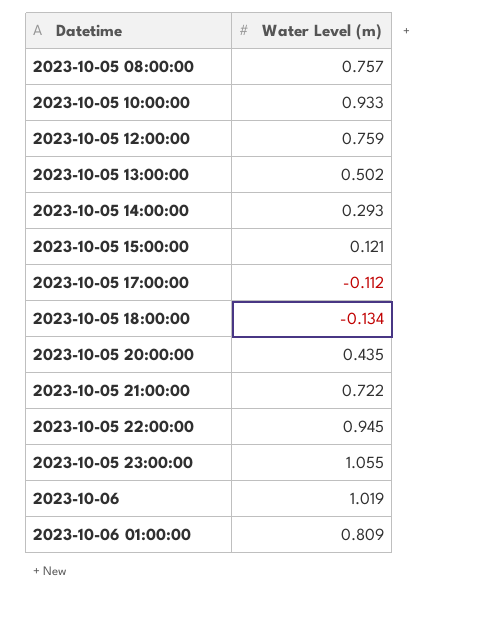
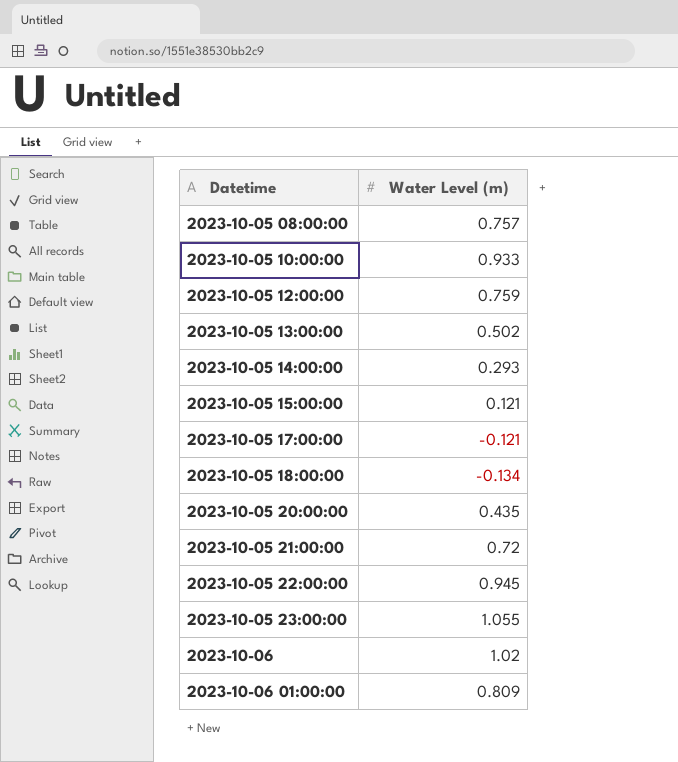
2023-10-05 17:00:00 | Water Level (m): -0.112 -> -0.121
2023-10-05 21:00:00 | Water Level (m): 0.722 -> 0.72
2023-10-06 | Water Level (m): 1.019 -> 1.02

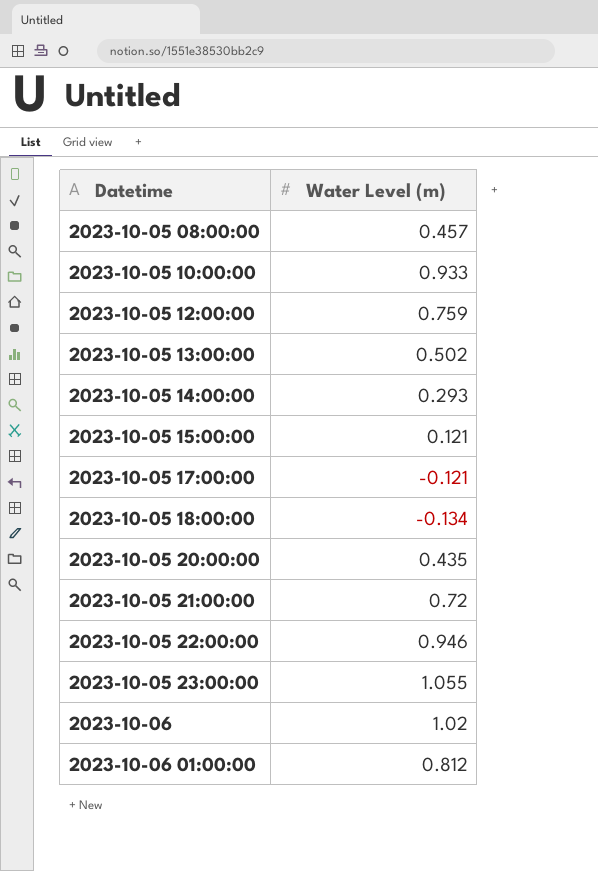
2023-10-05 08:00:00 | Water Level (m): 0.757 -> 0.457
2023-10-05 22:00:00 | Water Level (m): 0.945 -> 0.946
2023-10-06 01:00:00 | Water Level (m): 0.809 -> 0.812

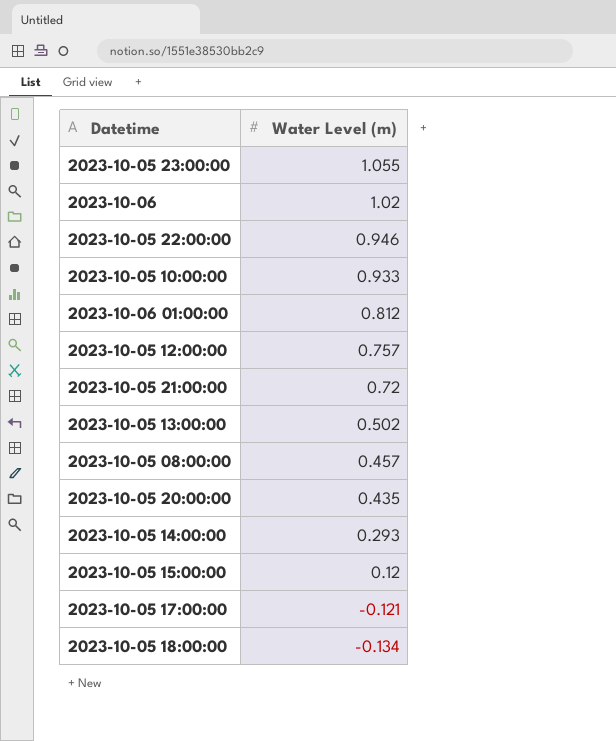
row order: Datetime ascending -> Water Level (m) descending
2023-10-05 12:00:00 | Water Level (m): 0.759 -> 0.757
2023-10-05 15:00:00 | Water Level (m): 0.121 -> 0.12

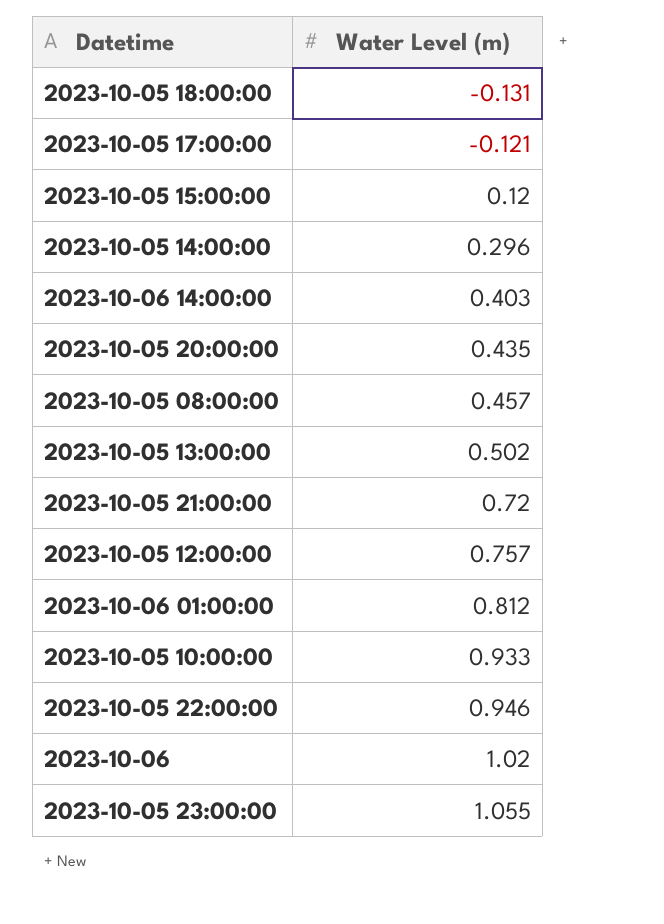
row order: Water Level (m) descending -> Water Level (m) ascending
2023-10-05 18:00:00 | Water Level (m): -0.134 -> -0.131
2023-10-05 14:00:00 | Water Level (m): 0.293 -> 0.296
row 2023-10-06 14:00:00: none -> 0.403

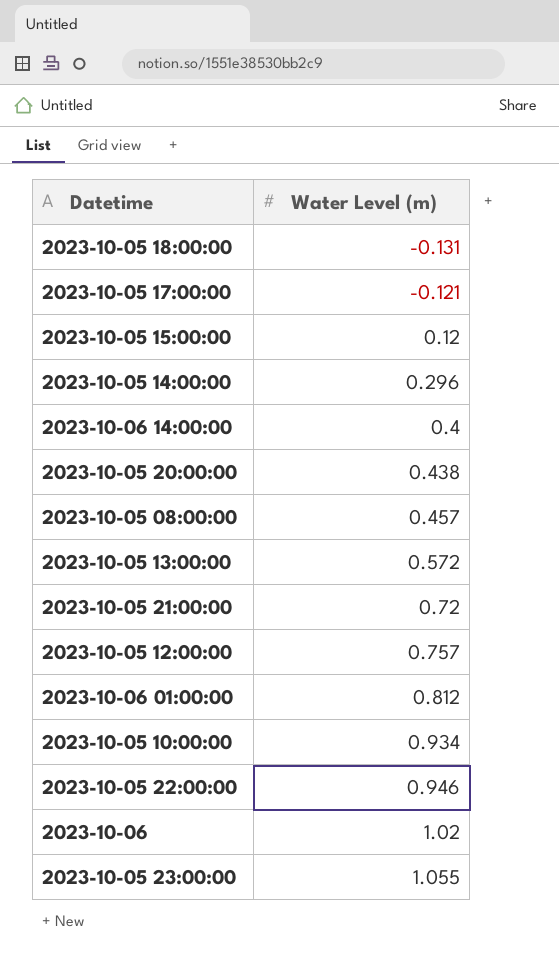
2023-10-06 14:00:00 | Water Level (m): 0.403 -> 0.4
2023-10-05 20:00:00 | Water Level (m): 0.435 -> 0.438
2023-10-05 13:00:00 | Water Level (m): 0.502 -> 0.572
2023-10-05 10:00:00 | Water Level (m): 0.933 -> 0.934

